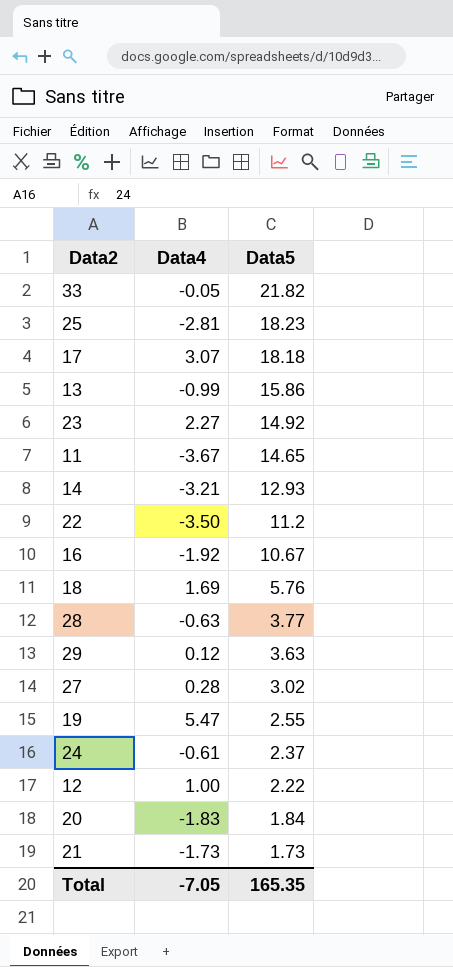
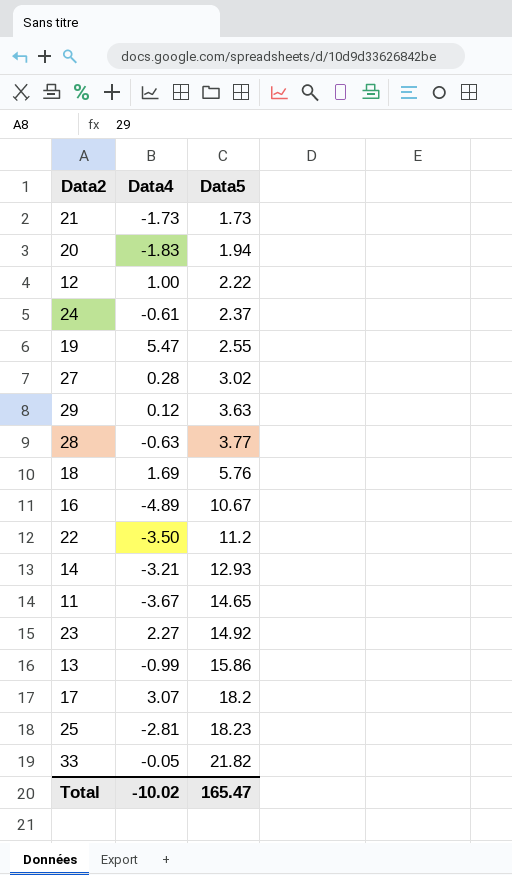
row order: Data5 descending -> Data5 ascending
20 | Data5: 1.84 -> 1.94
16 | Data4: -1.92 -> -4.89
17 | Data5: 18.18 -> 18.2
Total | Data4: -7.05 -> -10.02
Total | Data5: 165.35 -> 165.47

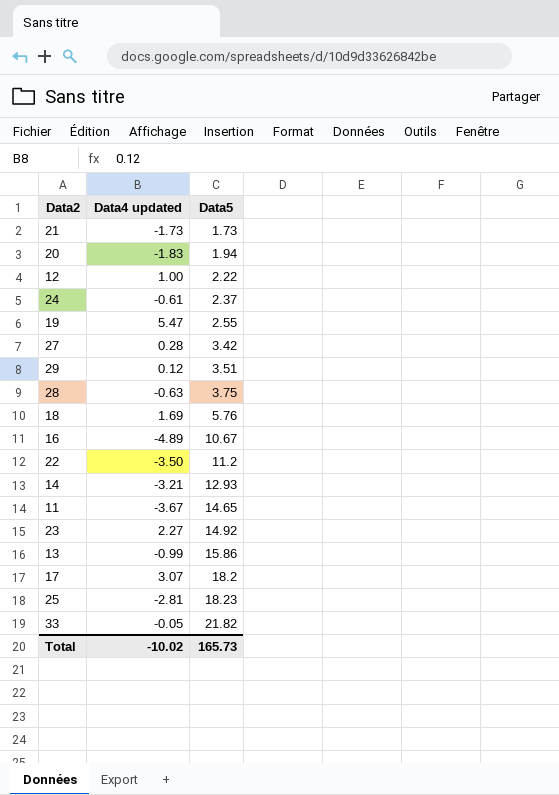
column name: Data4 -> Data4 updated
27 | Data5: 3.02 -> 3.42
29 | Data5: 3.63 -> 3.51
28 | Data5: 3.77 -> 3.75
Total | Data5: 165.47 -> 165.73

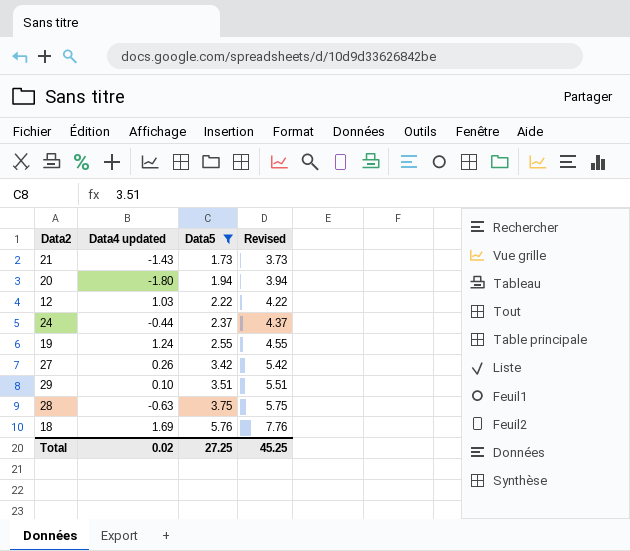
filter: none -> Data5 <= 5.76
column Revised | formula: none -> [Data5] + 2
21 | Data4 updated: -1.73 -> -1.43
20 | Data4 updated: -1.83 -> -1.80
12 | Data4 updated: 1.00 -> 1.03
24 | Data4 updated: -0.61 -> -0.44
19 | Data4 updated: 5.47 -> 1.24
27 | Data4 updated: 0.28 -> 0.26
29 | Data4 updated: 0.12 -> 0.10
Total | Data4 updated: -10.02 -> 0.02
Total | Data5: 165.73 -> 27.25

